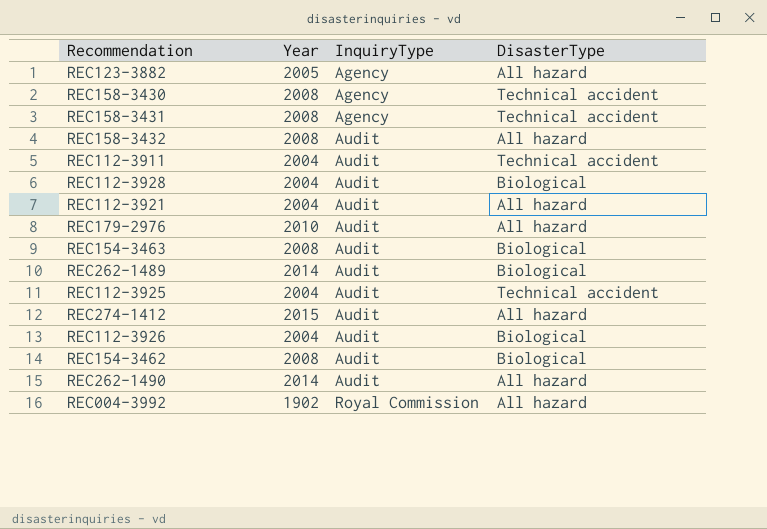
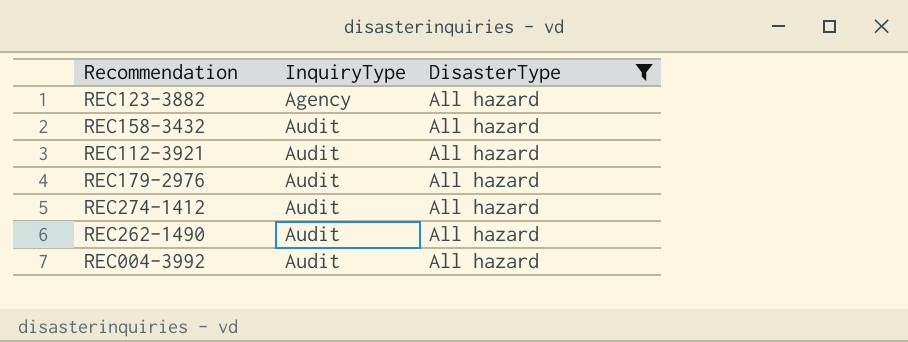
filter: none -> DisasterType = All hazard
column Year | position: 2 -> none
REC004-3992 | InquiryType: Royal Commission -> Audit

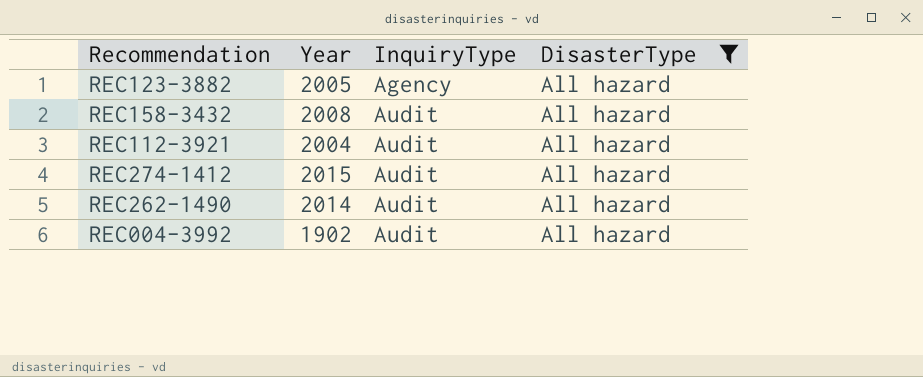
column Year | position: none -> 2
row REC179-2976: Audit | All hazard -> none

